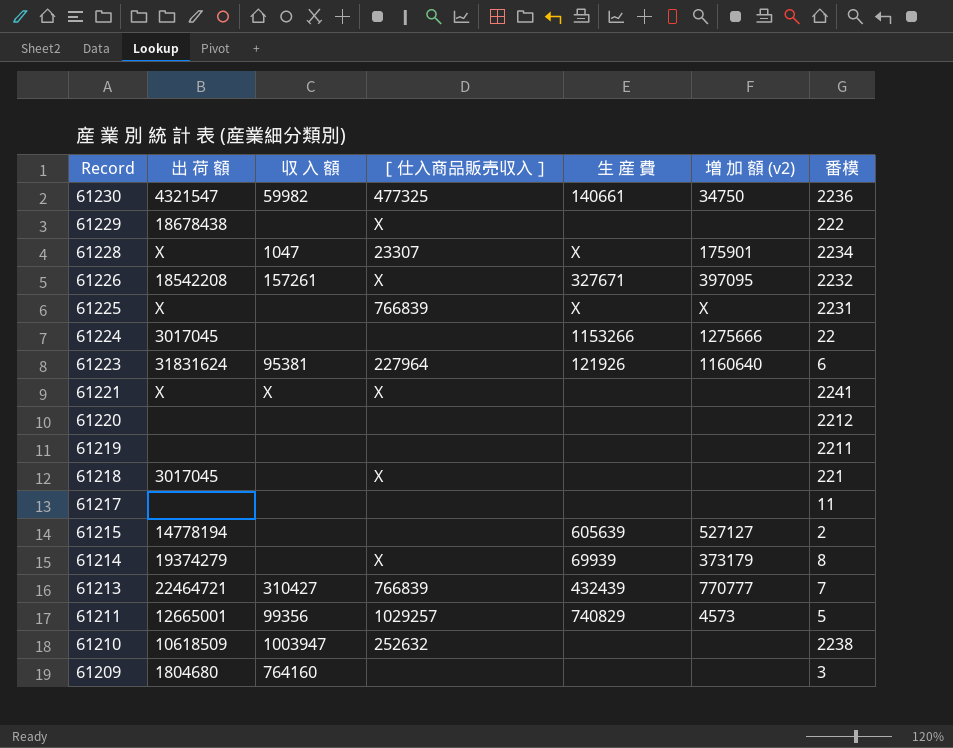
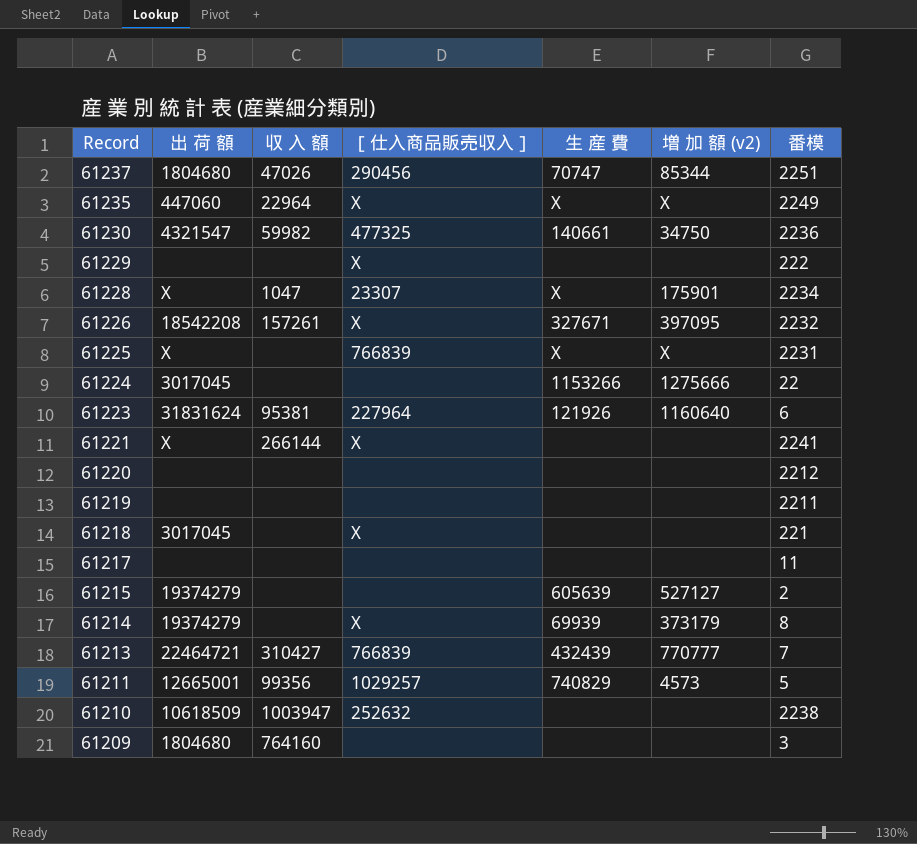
row 61237: none -> 1804680 | 47026 | 290456 | 70747 | 85344 | 2251
row 61235: none -> 447060 | 22964 | X | X | X | 2249
61229 | 出 荷 額: 18678438 -> none
61221 | 収 入 額: X -> 266144
61215 | 出 荷 額: 14778194 -> 19374279

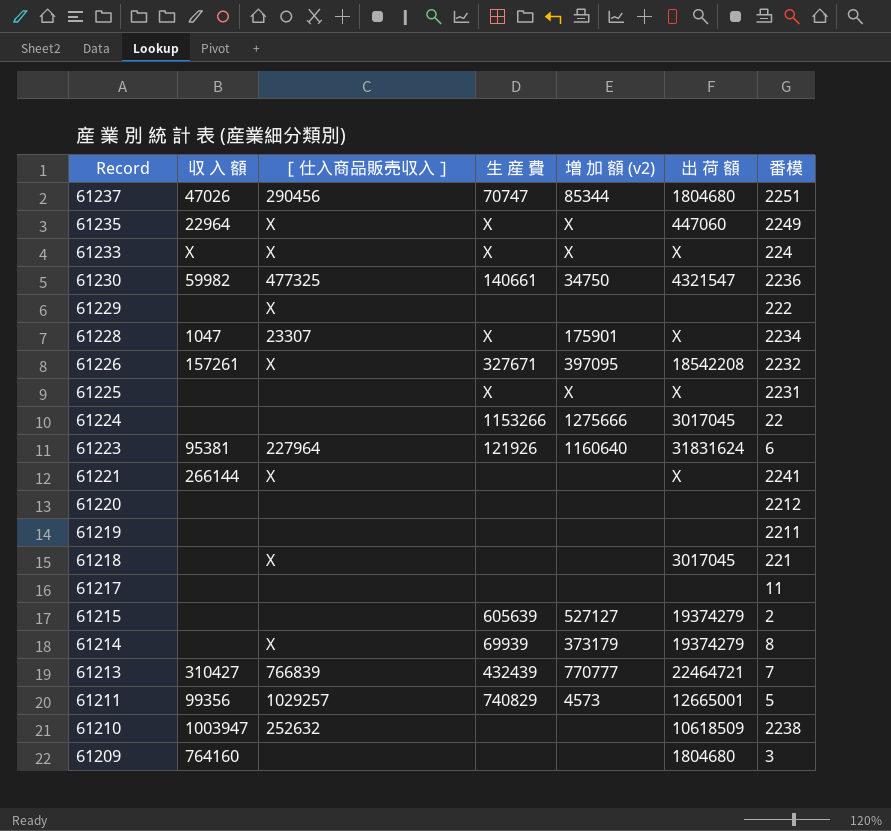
column 出 荷 額 | position: 2 -> 6
row 61233: none -> X | X | X | X | X | 224
61225 | ［仕入商品販売収入］: 766839 -> none

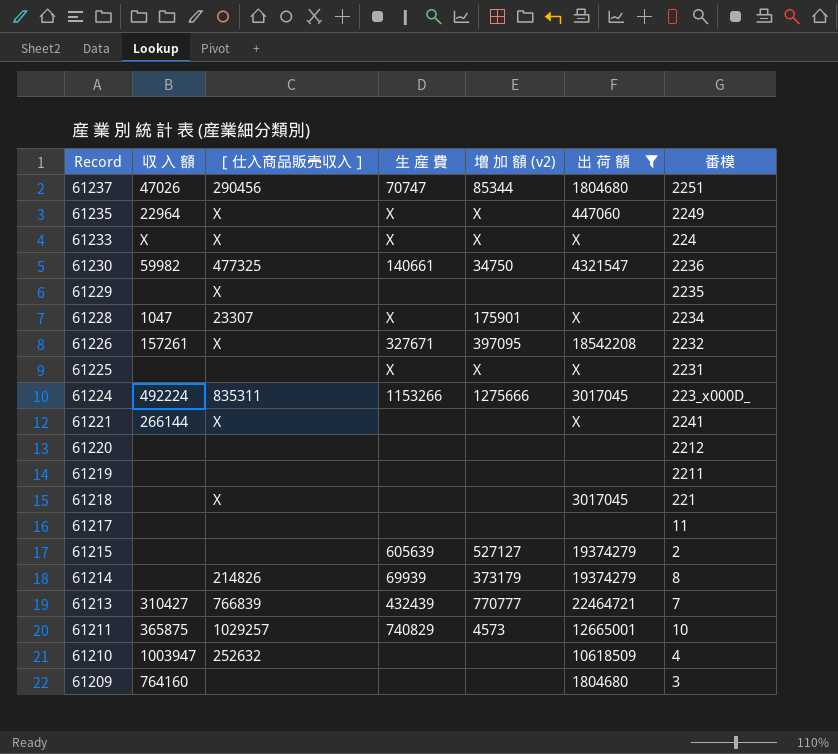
filter: none -> 出 荷 額 != 31831624
61229 | 番模: 222 -> 2235
61224 | 収 入 額: none -> 492224
61224 | ［仕入商品販売収入］: none -> 835311
61224 | 番模: 22 -> 223_x000D_
61214 | ［仕入商品販売収入］: X -> 214826
61211 | 収 入 額: 99356 -> 365875
61211 | 番模: 5 -> 10
61210 | 番模: 2238 -> 4

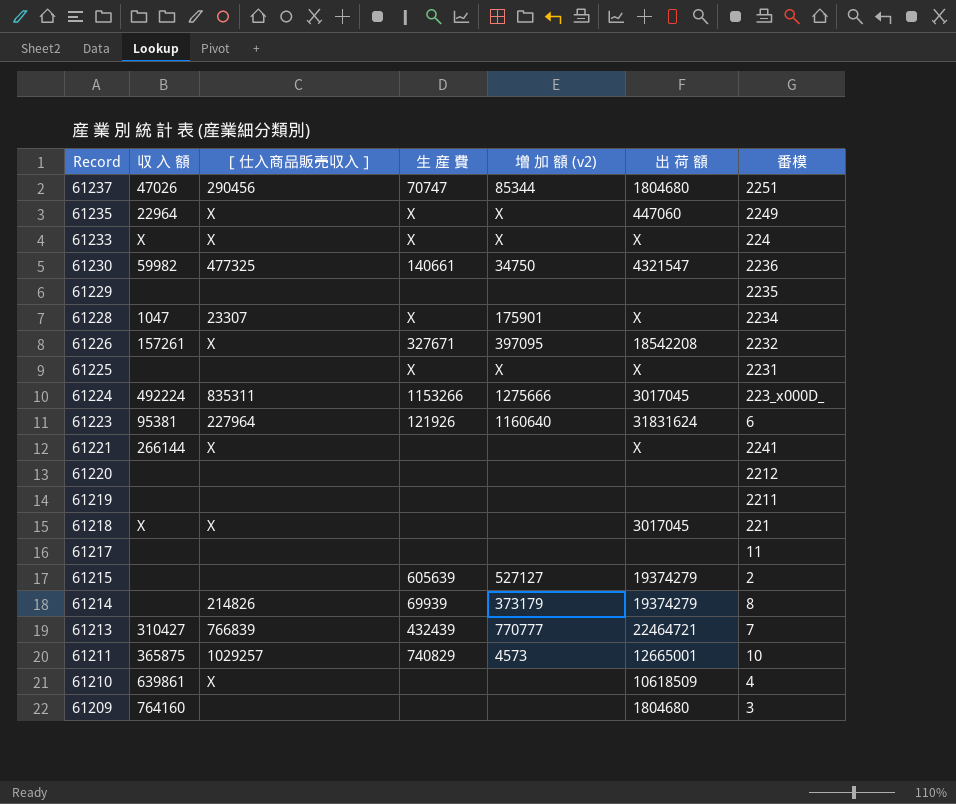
filter: 出 荷 額 != 31831624 -> none
61229 | ［仕入商品販売収入］: X -> none
61218 | 収 入 額: none -> X
61210 | 収 入 額: 1003947 -> 639861
61210 | ［仕入商品販売収入］: 252632 -> X

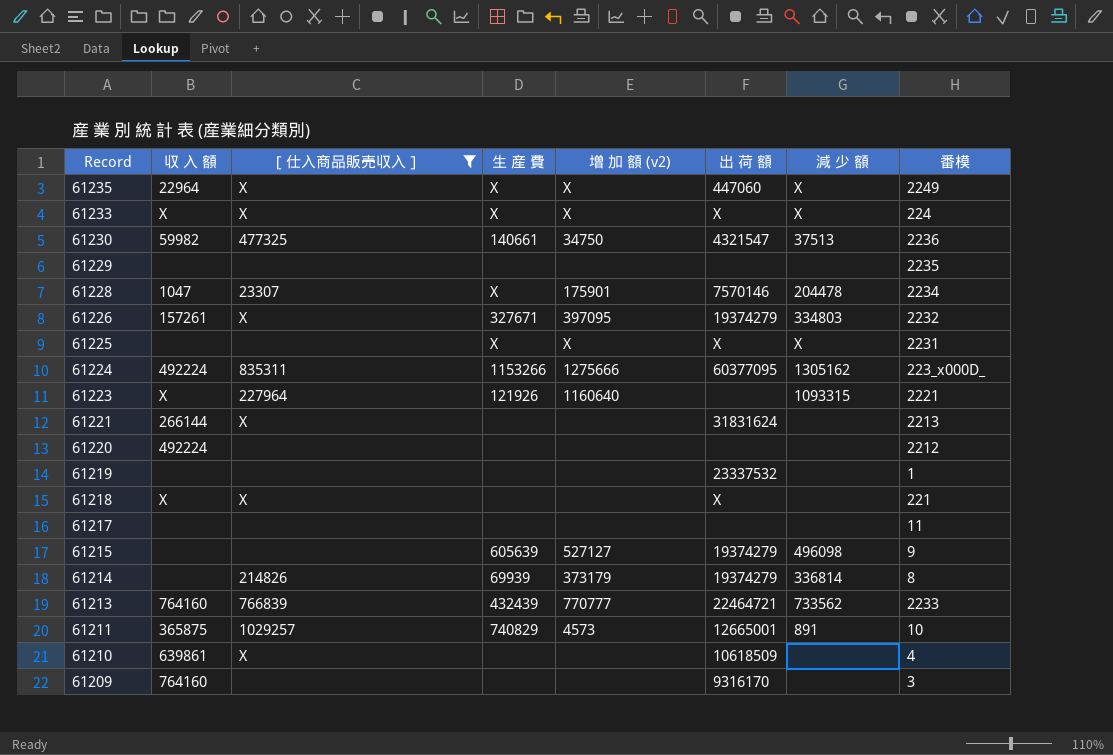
filter: none -> ［仕入商品販売収入］ != 290456
column 減 少 額 | position: none -> 7
61228 | 出 荷 額: X -> 7570146
61226 | 出 荷 額: 18542208 -> 19374279
61224 | 出 荷 額: 3017045 -> 60377095
61223 | 収 入 額: 95381 -> X
61223 | 出 荷 額: 31831624 -> none
61223 | 番模: 6 -> 2221
61221 | 出 荷 額: X -> 31831624
61221 | 番模: 2241 -> 2213
61220 | 収 入 額: none -> 492224
61219 | 出 荷 額: none -> 23337532
61219 | 番模: 2211 -> 1
61218 | 出 荷 額: 3017045 -> X
61215 | 番模: 2 -> 9
61213 | 収 入 額: 310427 -> 764160
61213 | 番模: 7 -> 2233
61209 | 出 荷 額: 1804680 -> 9316170

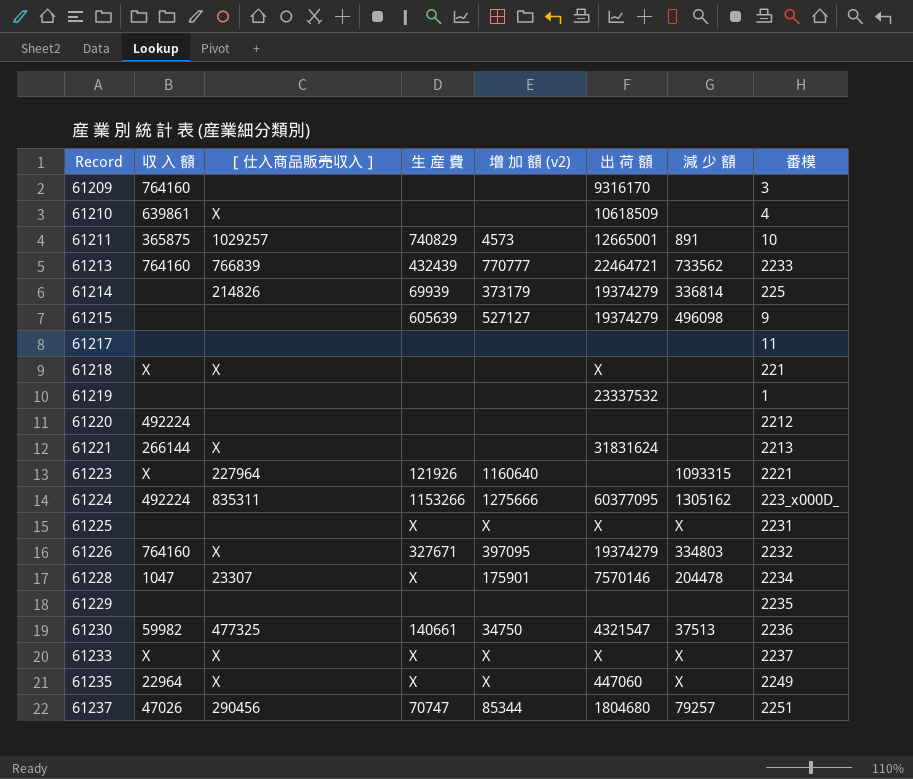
filter: ［仕入商品販売収入］ != 290456 -> none
row order: Record descending -> Record ascending
61214 | 番模: 8 -> 225
61226 | 収 入 額: 157261 -> 764160
61233 | 番模: 224 -> 2237

